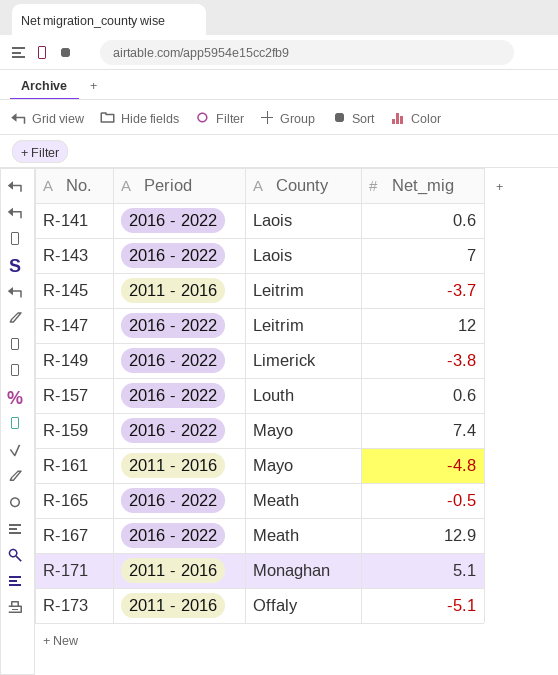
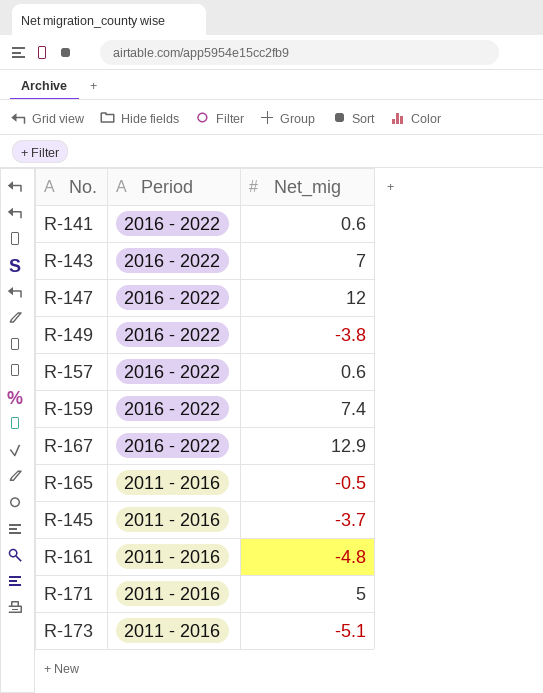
row order: No. ascending -> Period descending
column County | position: 3 -> none
R-165 | Period: 2016 - 2022 -> 2011 - 2016
R-171 | Net_mig: 5.1 -> 5

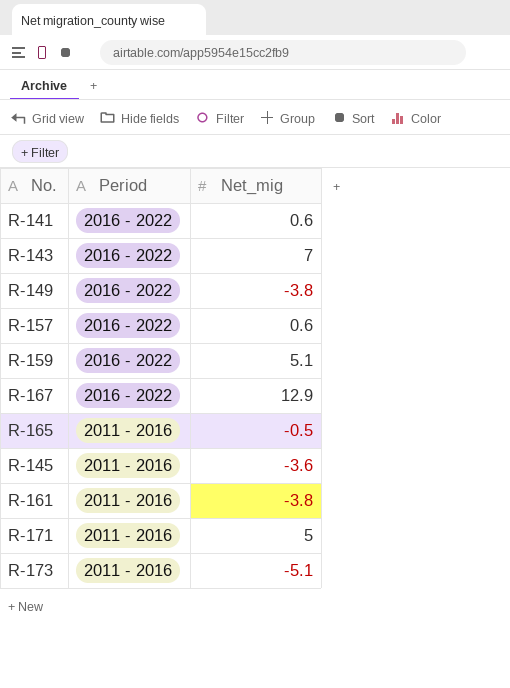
row R-147: 2016 - 2022 | 12 -> none
R-159 | Net_mig: 7.4 -> 5.1
R-145 | Net_mig: -3.7 -> -3.6
R-161 | Net_mig: -4.8 -> -3.8

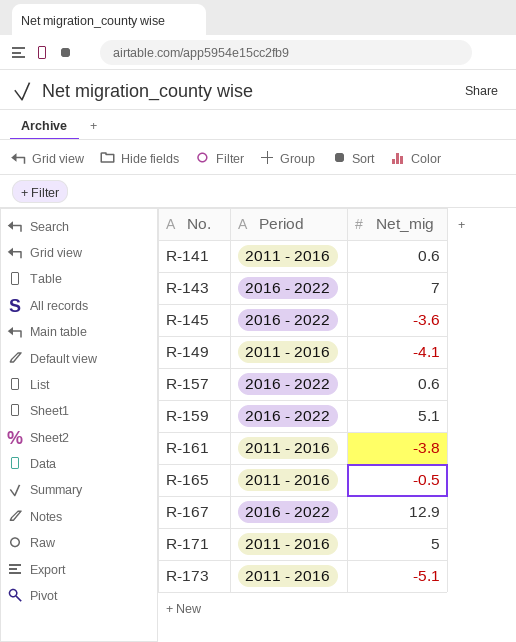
row order: Period descending -> No. ascending
R-141 | Period: 2016 - 2022 -> 2011 - 2016
R-145 | Period: 2011 - 2016 -> 2016 - 2022
R-149 | Period: 2016 - 2022 -> 2011 - 2016
R-149 | Net_mig: -3.8 -> -4.1

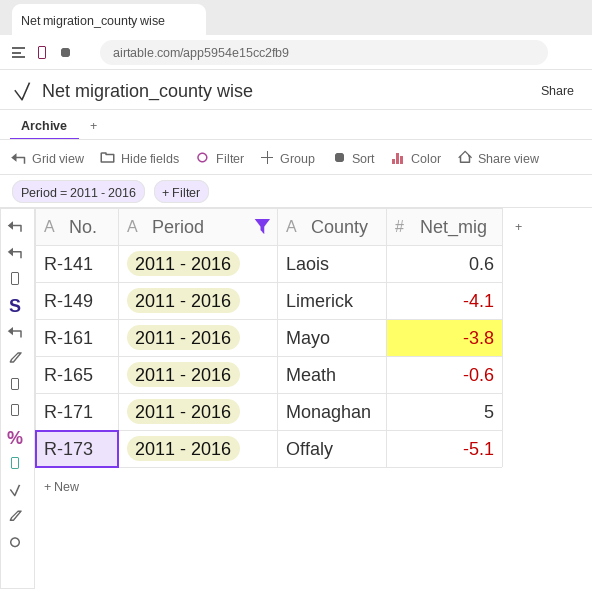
filter: none -> Period = 2011 - 2016
column County | position: none -> 3
R-165 | Net_mig: -0.5 -> -0.6

